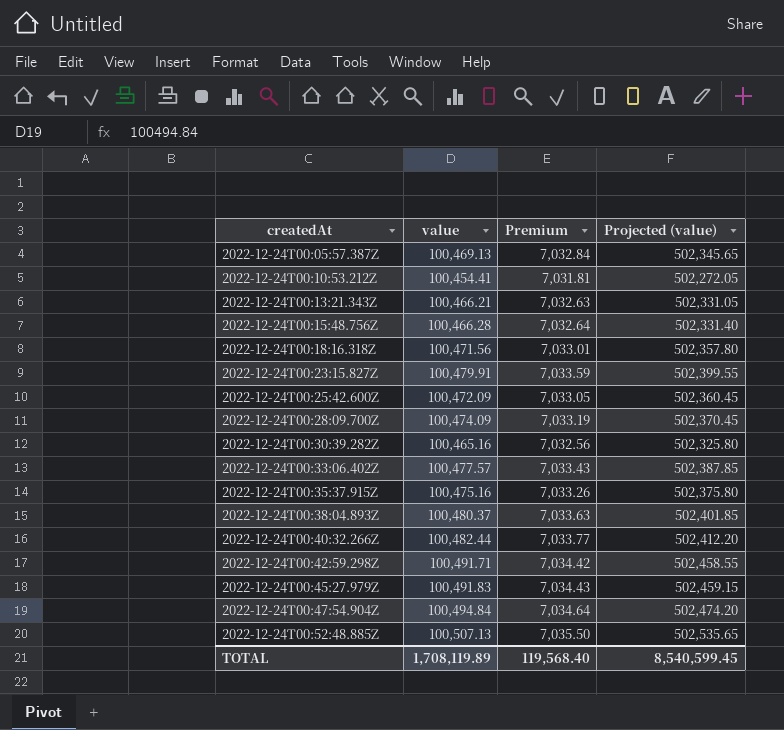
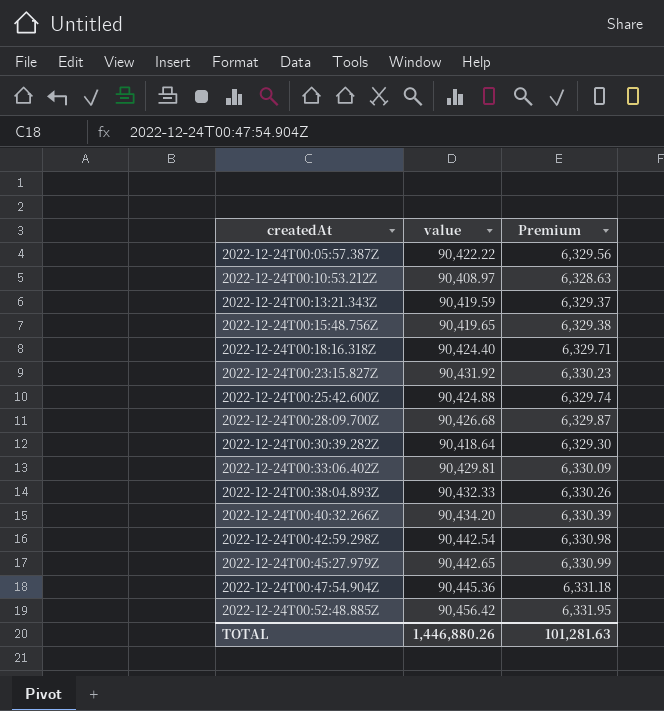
column Projected (value) | formula: [value] * 5 -> none
row 2022-12-24T00:35:37.915Z: 100,475.16 | 7,033.26 | 502,375.80 -> none
2022-12-24T00:05:57.387Z | value: 100,469.13 -> 90,422.22
2022-12-24T00:05:57.387Z | Premium: 7,032.84 -> 6,329.56
2022-12-24T00:10:53.212Z | value: 100,454.41 -> 90,408.97
2022-12-24T00:10:53.212Z | Premium: 7,031.81 -> 6,328.63
2022-12-24T00:13:21.343Z | value: 100,466.21 -> 90,419.59
2022-12-24T00:13:21.343Z | Premium: 7,032.63 -> 6,329.37
2022-12-24T00:15:48.756Z | value: 100,466.28 -> 90,419.65
2022-12-24T00:15:48.756Z | Premium: 7,032.64 -> 6,329.38
2022-12-24T00:18:16.318Z | value: 100,471.56 -> 90,424.40
2022-12-24T00:18:16.318Z | Premium: 7,033.01 -> 6,329.71
2022-12-24T00:23:15.827Z | value: 100,479.91 -> 90,431.92
2022-12-24T00:23:15.827Z | Premium: 7,033.59 -> 6,330.23
2022-12-24T00:25:42.600Z | value: 100,472.09 -> 90,424.88
2022-12-24T00:25:42.600Z | Premium: 7,033.05 -> 6,329.74
2022-12-24T00:28:09.700Z | value: 100,474.09 -> 90,426.68
2022-12-24T00:28:09.700Z | Premium: 7,033.19 -> 6,329.87
2022-12-24T00:30:39.282Z | value: 100,465.16 -> 90,418.64
2022-12-24T00:30:39.282Z | Premium: 7,032.56 -> 6,329.30
2022-12-24T00:33:06.402Z | value: 100,477.57 -> 90,429.81
2022-12-24T00:33:06.402Z | Premium: 7,033.43 -> 6,330.09
2022-12-24T00:38:04.893Z | value: 100,480.37 -> 90,432.33
2022-12-24T00:38:04.893Z | Premium: 7,033.63 -> 6,330.26
2022-12-24T00:40:32.266Z | value: 100,482.44 -> 90,434.20
2022-12-24T00:40:32.266Z | Premium: 7,033.77 -> 6,330.39
2022-12-24T00:42:59.298Z | value: 100,491.71 -> 90,442.54
2022-12-24T00:42:59.298Z | Premium: 7,034.42 -> 6,330.98
2022-12-24T00:45:27.979Z | value: 100,491.83 -> 90,442.65
2022-12-24T00:45:27.979Z | Premium: 7,034.43 -> 6,330.99
2022-12-24T00:47:54.904Z | value: 100,494.84 -> 90,445.36
2022-12-24T00:47:54.904Z | Premium: 7,034.64 -> 6,331.18
2022-12-24T00:52:48.885Z | value: 100,507.13 -> 90,456.42
2022-12-24T00:52:48.885Z | Premium: 7,035.50 -> 6,331.95
TOTAL | value: 1,708,119.89 -> 1,446,880.26
TOTAL | Premium: 119,568.40 -> 101,281.63

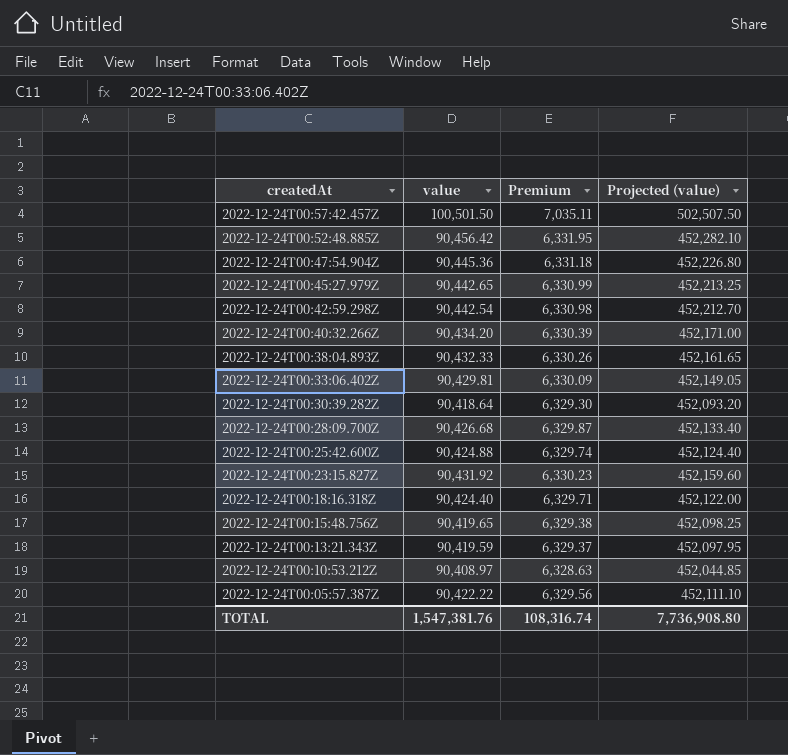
row order: createdAt ascending -> createdAt descending
column Projected (value) | formula: none -> [value] * 5
row 2022-12-24T00:57:42.457Z: none -> 100,501.50 | 7,035.11 | 502,507.50
TOTAL | value: 1,446,880.26 -> 1,547,381.76
TOTAL | Premium: 101,281.63 -> 108,316.74

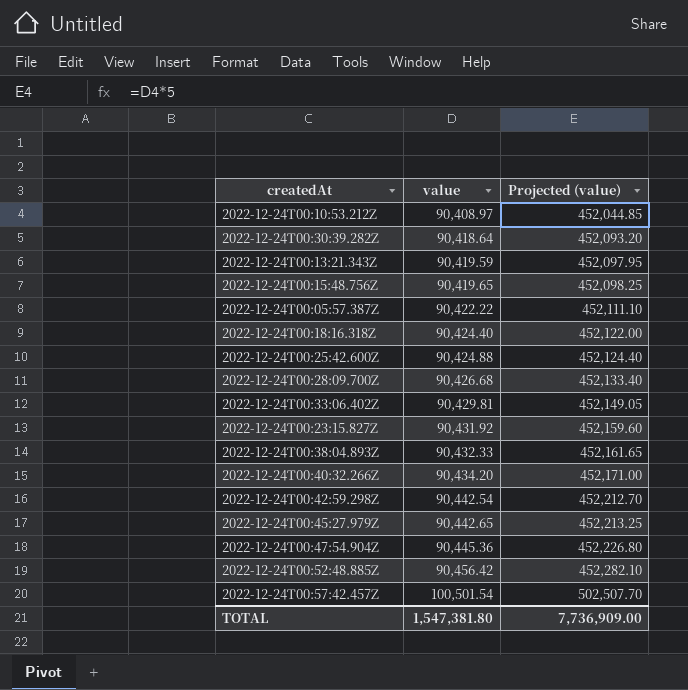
row order: createdAt descending -> value ascending
column Premium | formula: [value] * 0.07 -> none
2022-12-24T00:57:42.457Z | value: 100,501.50 -> 100,501.54
2022-12-24T00:57:42.457Z | Projected (value): 502,507.50 -> 502,507.70
TOTAL | value: 1,547,381.76 -> 1,547,381.80
TOTAL | Projected (value): 7,736,908.80 -> 7,736,909.00

